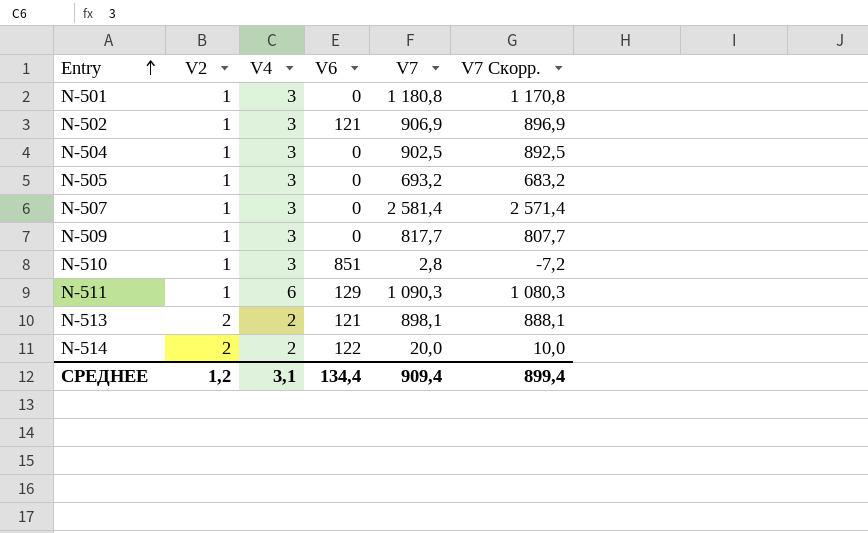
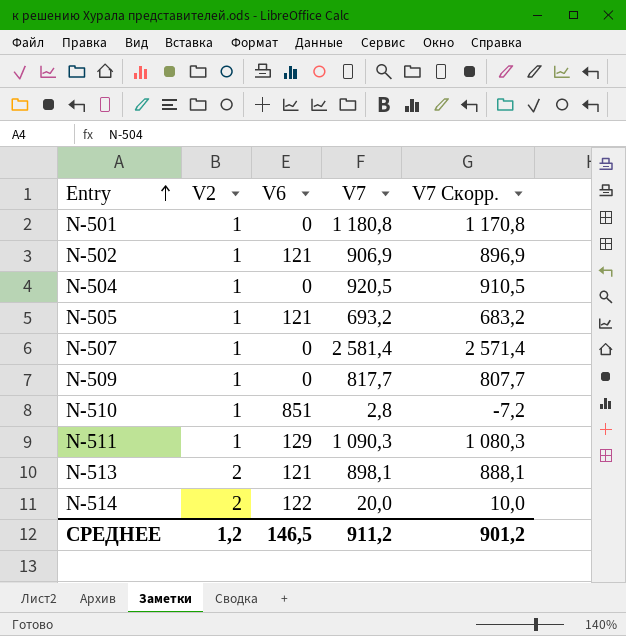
column V4 | position: 3 -> none
N-504 | V7: 902,5 -> 920,5
N-504 | V7 Скорр.: 892,5 -> 910,5
N-505 | V6: 0 -> 121
СРЕДНЕЕ | V6: 134,4 -> 146,5
СРЕДНЕЕ | V7: 909,4 -> 911,2
СРЕДНЕЕ | V7 Скорр.: 899,4 -> 901,2

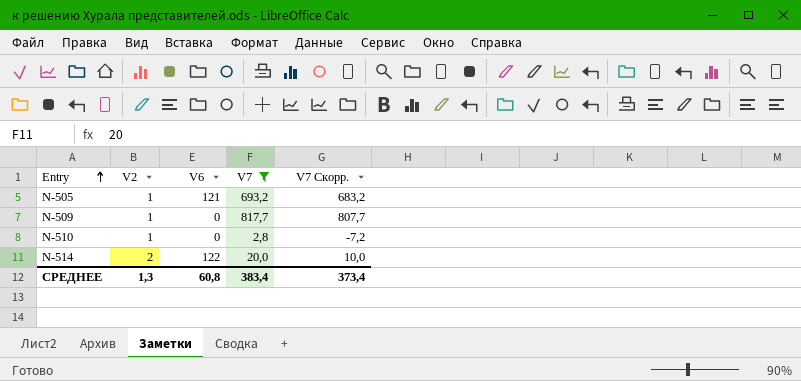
filter: none -> V7 <= 817,7
N-510 | V6: 851 -> 0
СРЕДНЕЕ | V2: 1,2 -> 1,3
СРЕДНЕЕ | V6: 146,5 -> 60,8
СРЕДНЕЕ | V7: 911,2 -> 383,4
СРЕДНЕЕ | V7 Скорр.: 901,2 -> 373,4

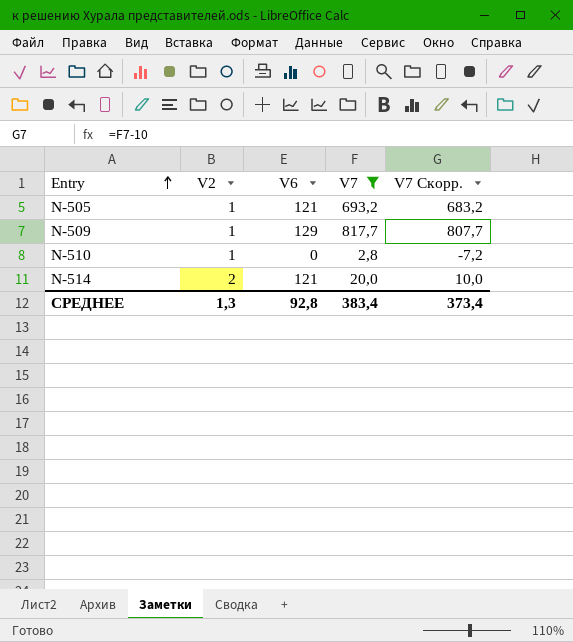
N-509 | V6: 0 -> 129
N-514 | V6: 122 -> 121
СРЕДНЕЕ | V6: 60,8 -> 92,8

